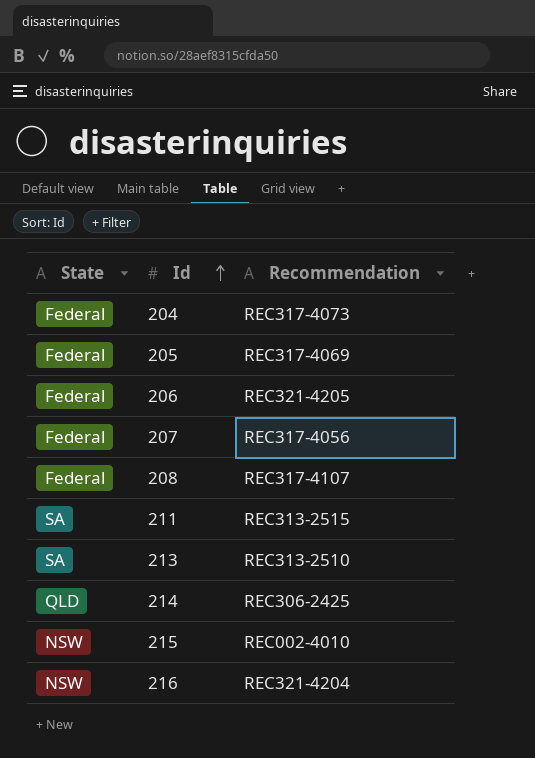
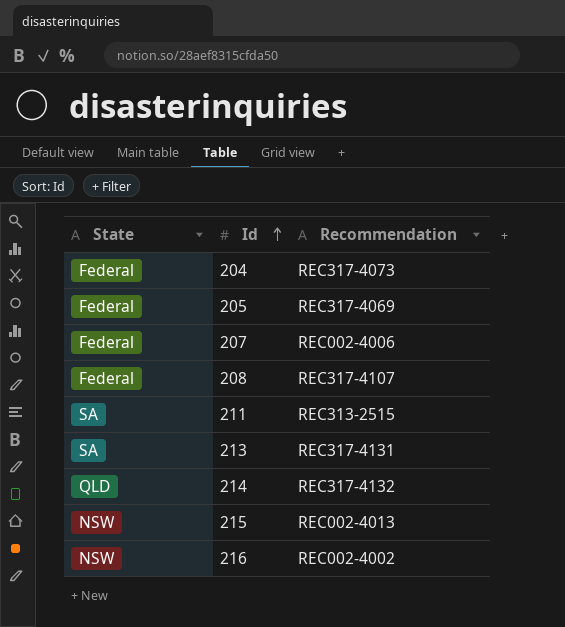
row 206: Federal | REC321-4205 -> none
207 | Recommendation: REC317-4056 -> REC002-4006
213 | Recommendation: REC313-2510 -> REC317-4131
214 | Recommendation: REC306-2425 -> REC317-4132
215 | Recommendation: REC002-4010 -> REC002-4013
216 | Recommendation: REC321-4204 -> REC002-4002

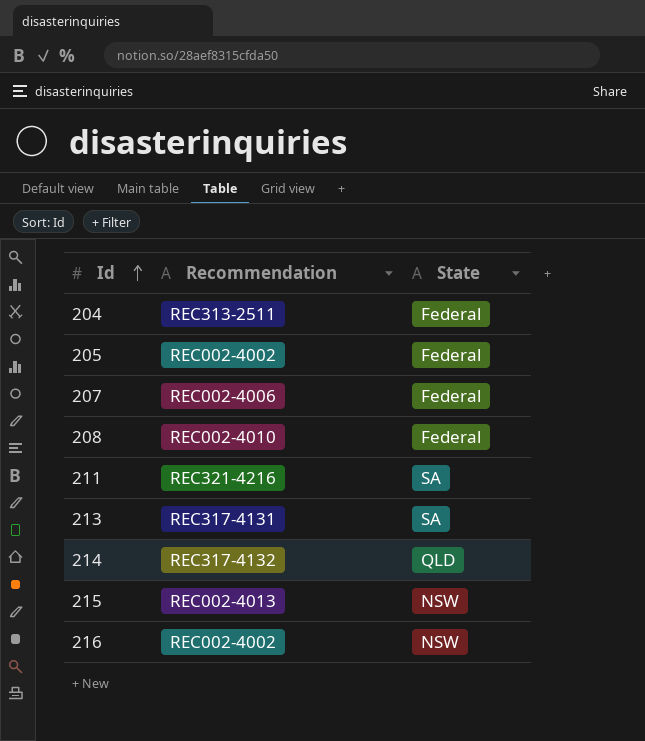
column State | position: 1 -> 3
204 | Recommendation: REC317-4073 -> REC313-2511
205 | Recommendation: REC317-4069 -> REC002-4002
208 | Recommendation: REC317-4107 -> REC002-4010
211 | Recommendation: REC313-2515 -> REC321-4216

